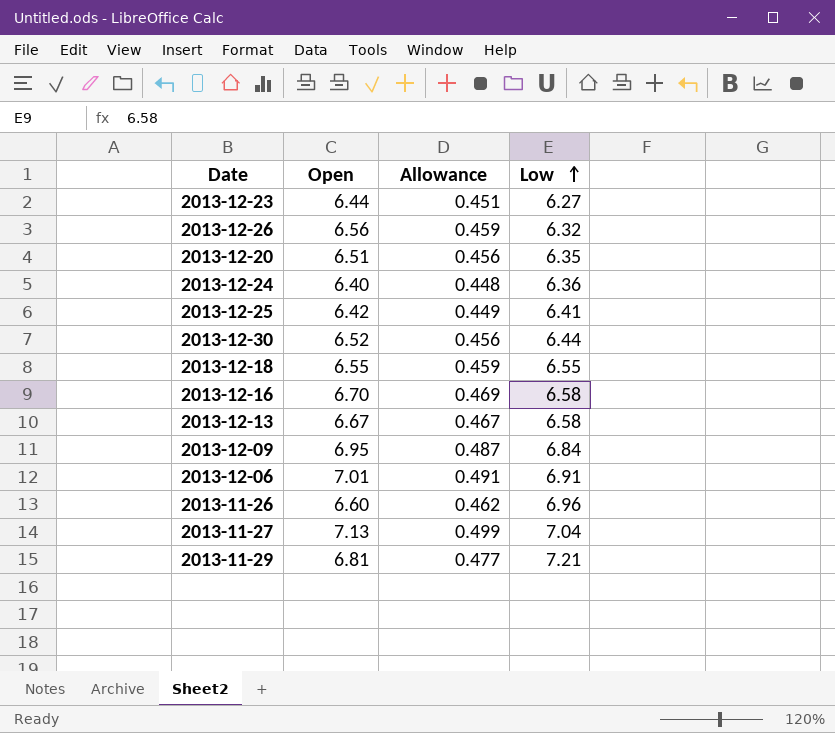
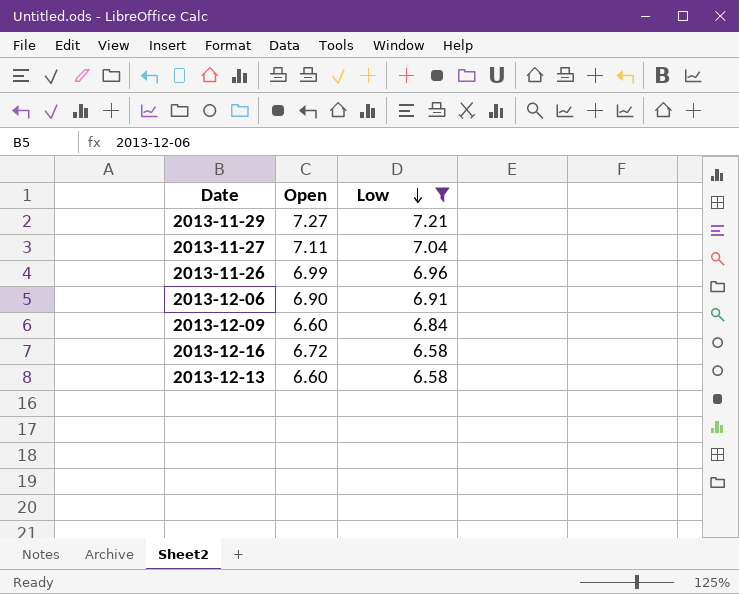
filter: none -> Low >= 6.58
row order: Low ascending -> Low descending
column Allowance | formula: [Open] * 0.07 -> none
2013-11-29 | Open: 6.81 -> 7.27
2013-11-27 | Open: 7.13 -> 7.11
2013-11-26 | Open: 6.60 -> 6.99
2013-12-06 | Open: 7.01 -> 6.90
2013-12-09 | Open: 6.95 -> 6.60
2013-12-16 | Open: 6.70 -> 6.72
2013-12-13 | Open: 6.67 -> 6.60

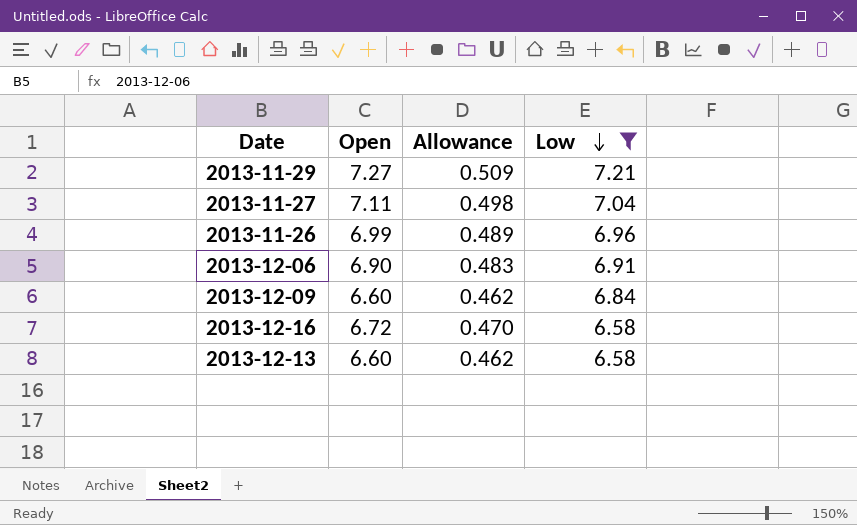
column Allowance | formula: none -> [Open] * 0.07

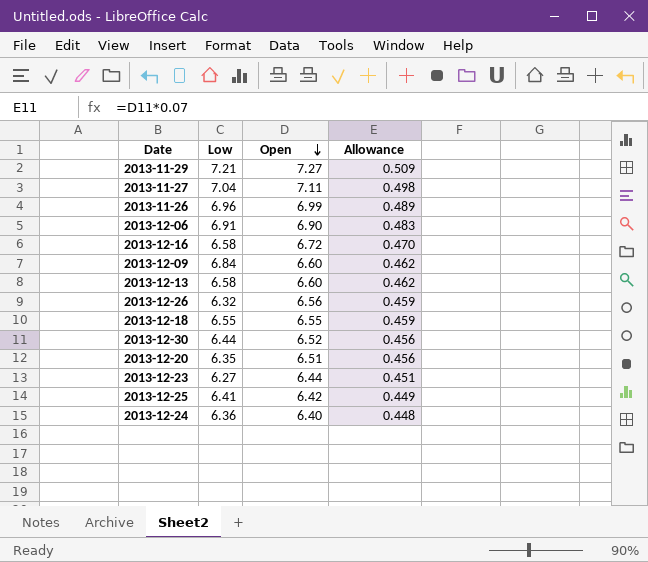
filter: Low >= 6.58 -> none
row order: Low descending -> Open descending
column Low | position: 4 -> 2

